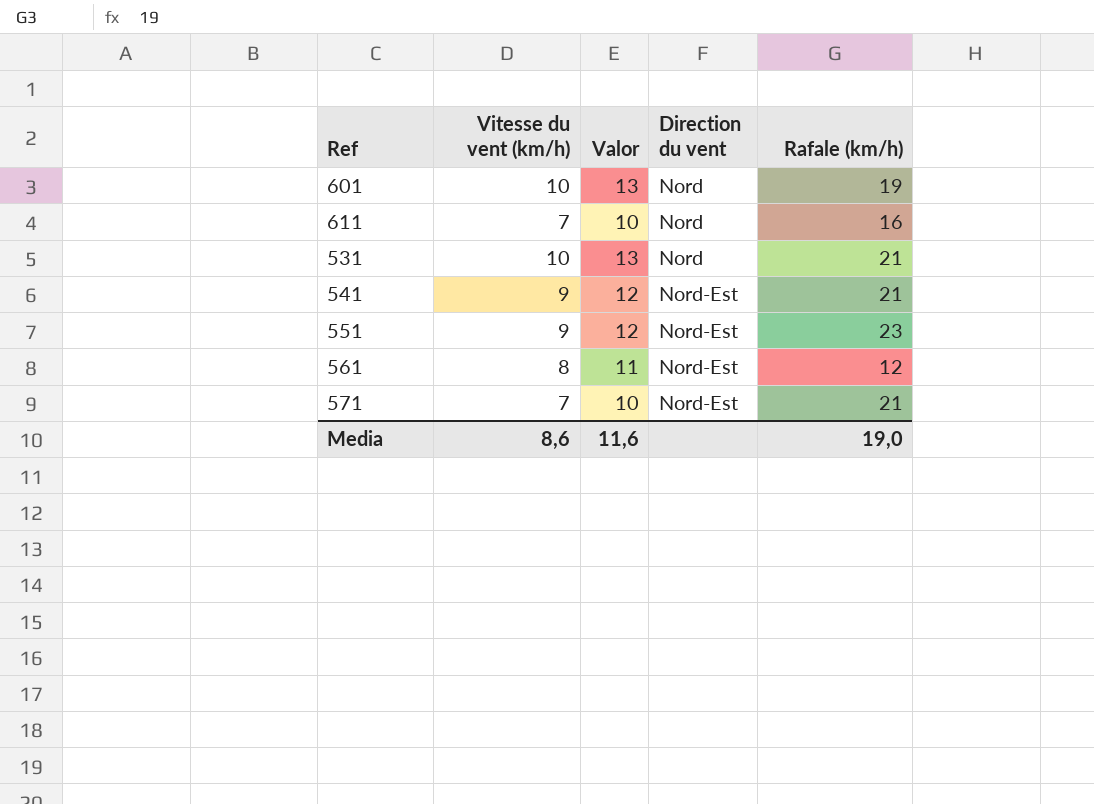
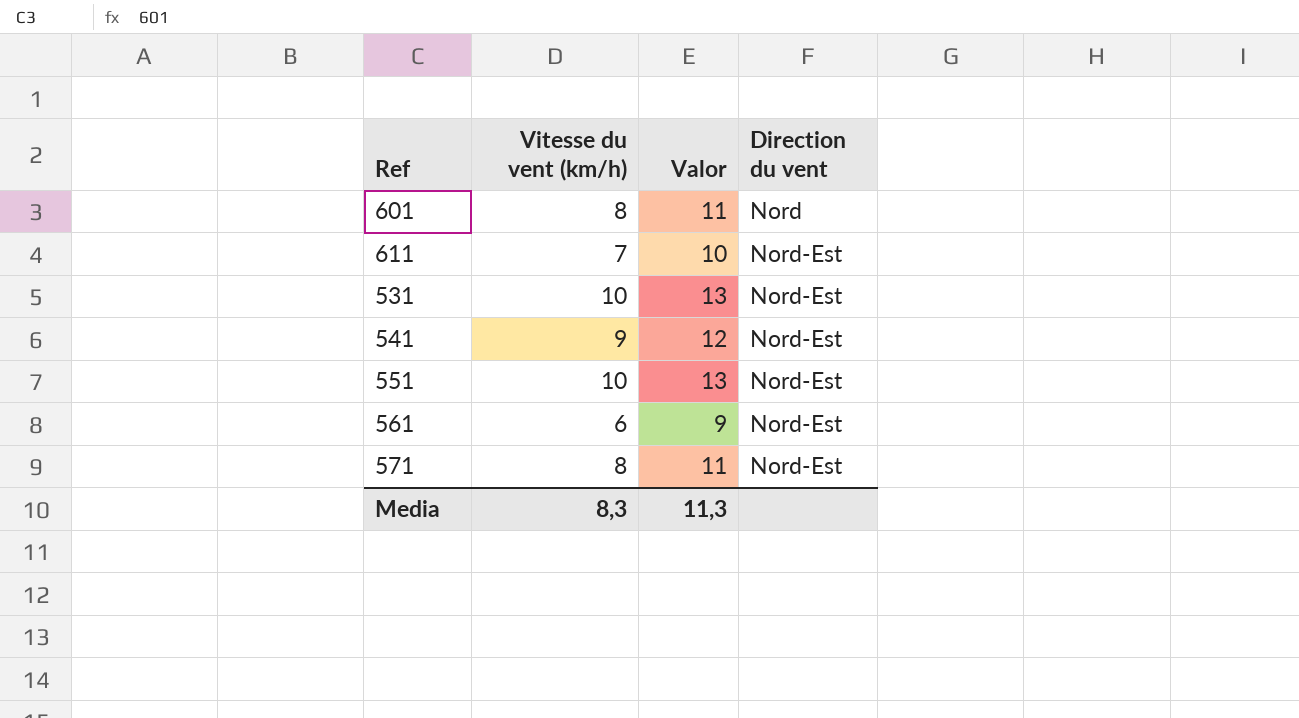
column Rafale (km/h) | position: 5 -> none
601 | Vitesse du vent (km/h): 10 -> 8
601 | Valor: 13 -> 11
611 | Direction du vent: Nord -> Nord-Est
531 | Direction du vent: Nord -> Nord-Est
551 | Vitesse du vent (km/h): 9 -> 10
551 | Valor: 12 -> 13
561 | Vitesse du vent (km/h): 8 -> 6
561 | Valor: 11 -> 9
571 | Vitesse du vent (km/h): 7 -> 8
571 | Valor: 10 -> 11
Media | Vitesse du vent (km/h): 8,6 -> 8,3
Media | Valor: 11,6 -> 11,3

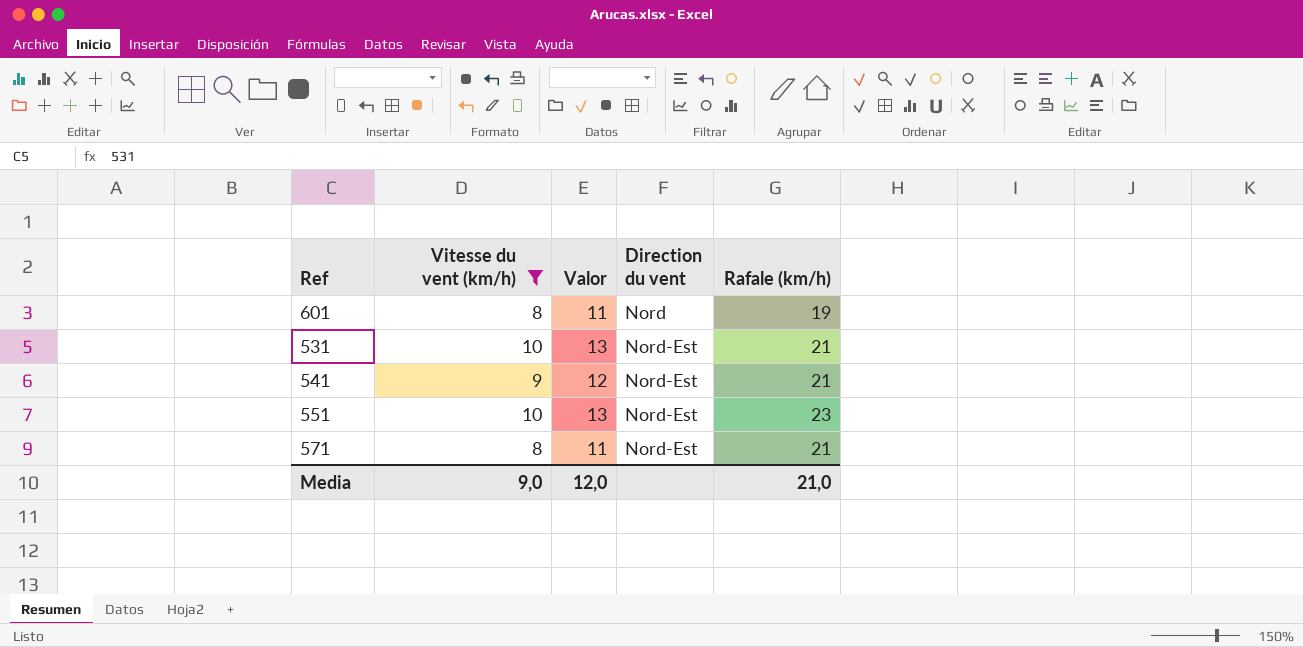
filter: none -> Vitesse du vent (km/h) >= 8
column Rafale (km/h) | position: none -> 5
Media | Vitesse du vent (km/h): 8,3 -> 9,0
Media | Valor: 11,3 -> 12,0

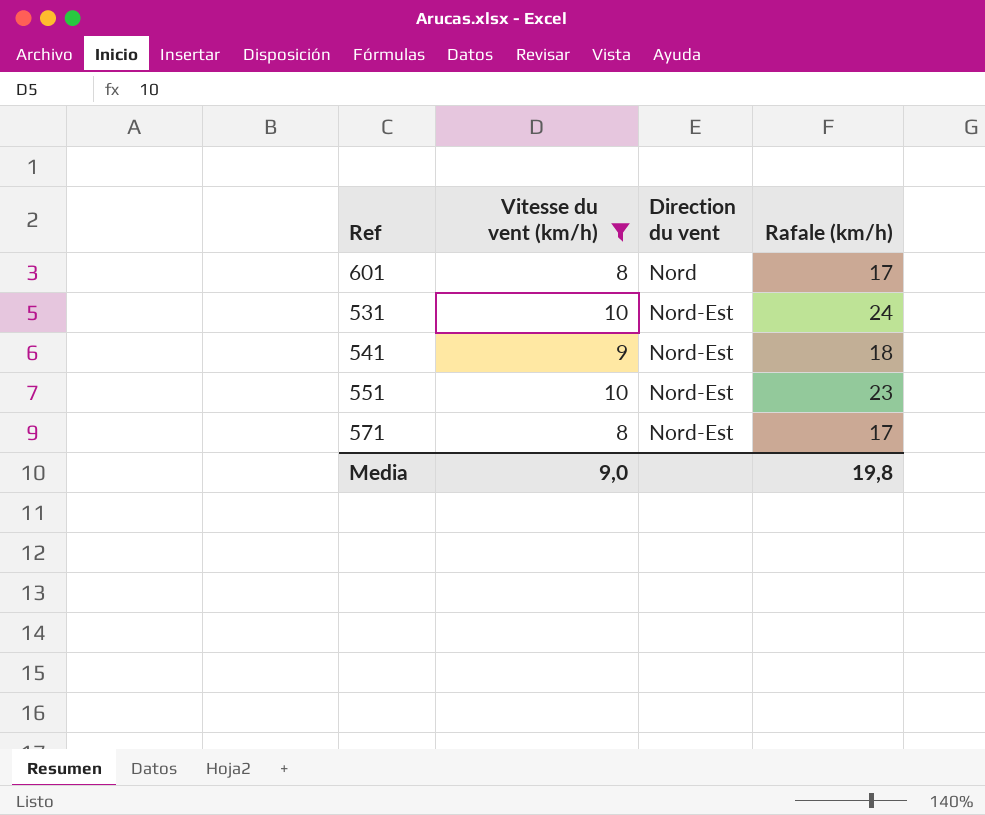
column Valor | formula: [Vitesse du vent (km/h)] + 3 -> none
601 | Rafale (km/h): 19 -> 17
531 | Rafale (km/h): 21 -> 24
541 | Rafale (km/h): 21 -> 18
571 | Rafale (km/h): 21 -> 17
Media | Rafale (km/h): 21,0 -> 19,8

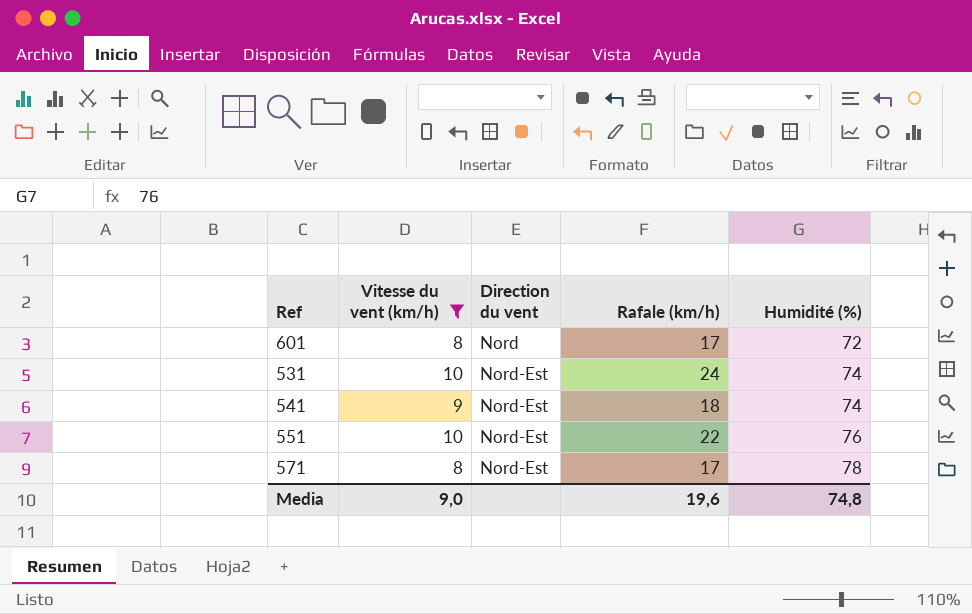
column Humidité (%) | position: none -> 5
551 | Rafale (km/h): 23 -> 22
Media | Rafale (km/h): 19,8 -> 19,6

